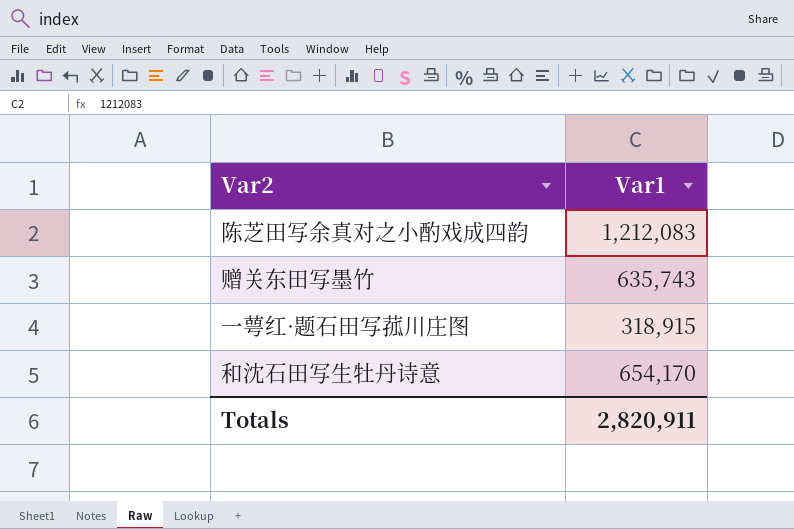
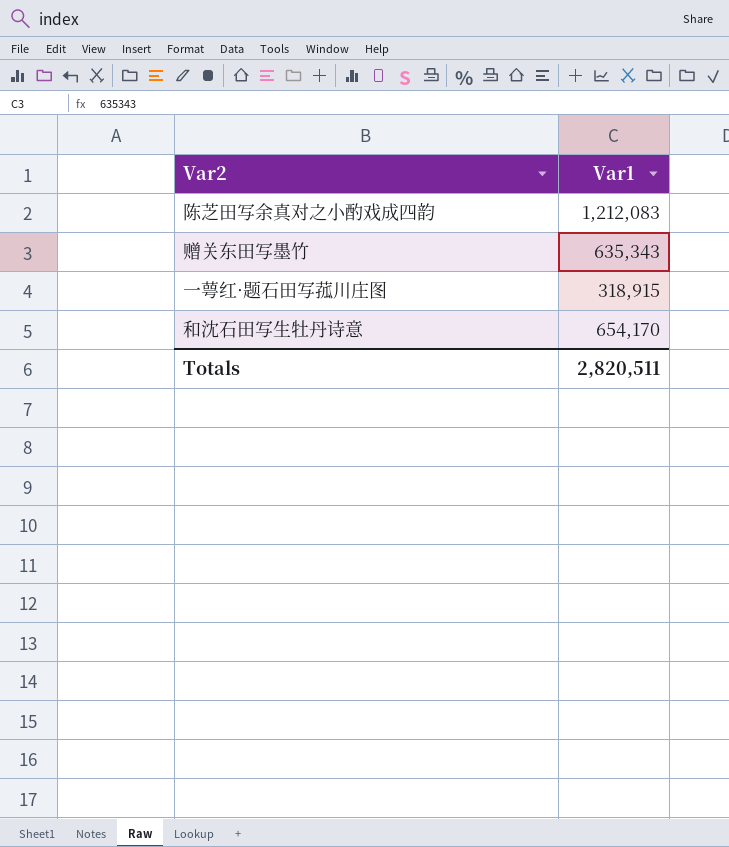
赠关东田写墨竹 | Var1: 635,743 -> 635,343
Totals | Var1: 2,820,911 -> 2,820,511

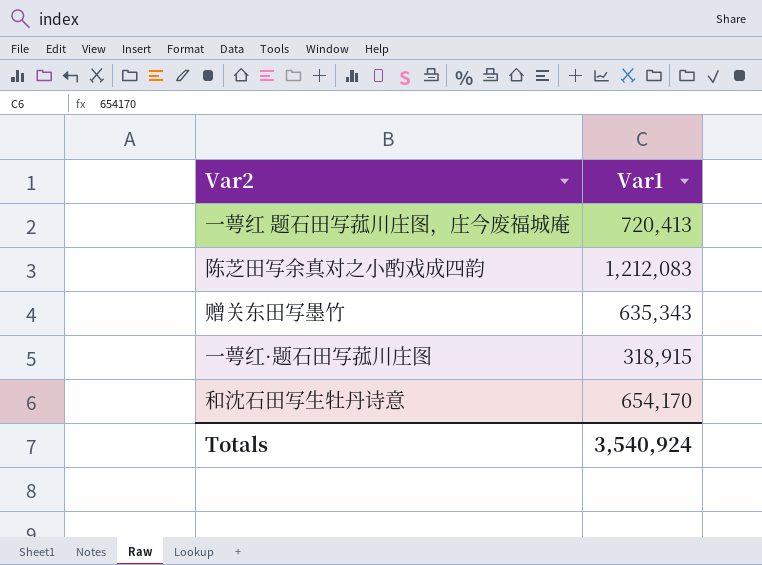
row 一萼红 题石田写菰川庄图，庄今废福城庵: none -> 720,413
Totals | Var1: 2,820,511 -> 3,540,924

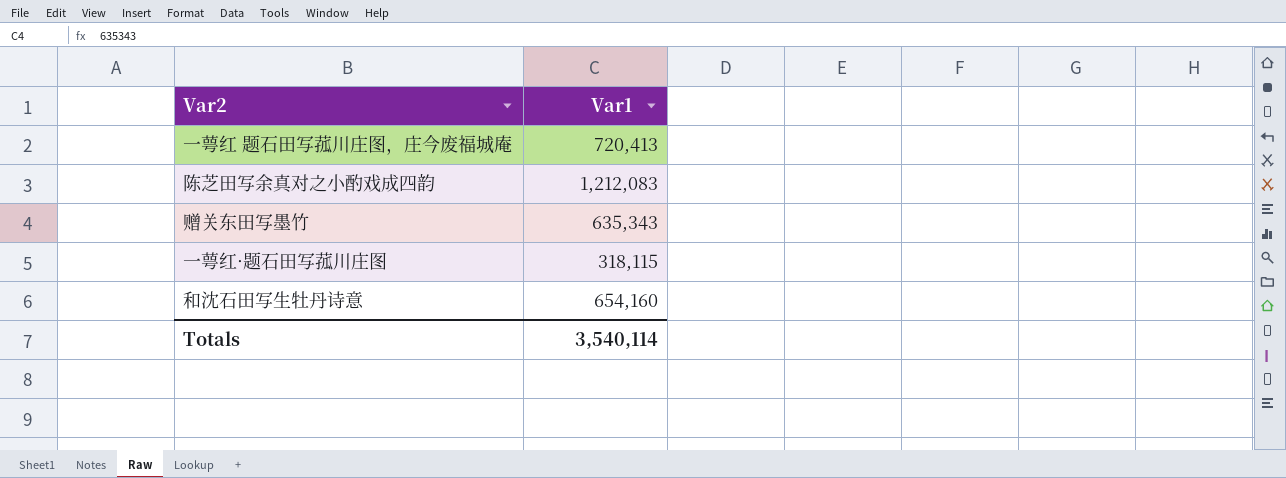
一萼红·题石田写菰川庄图 | Var1: 318,915 -> 318,115
和沈石田写生牡丹诗意 | Var1: 654,170 -> 654,160
Totals | Var1: 3,540,924 -> 3,540,114

